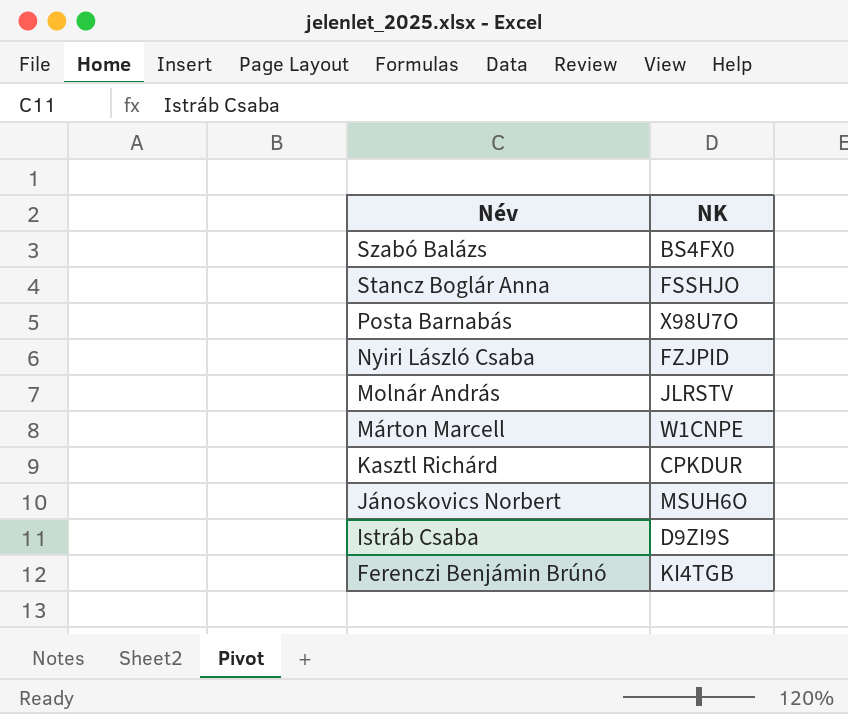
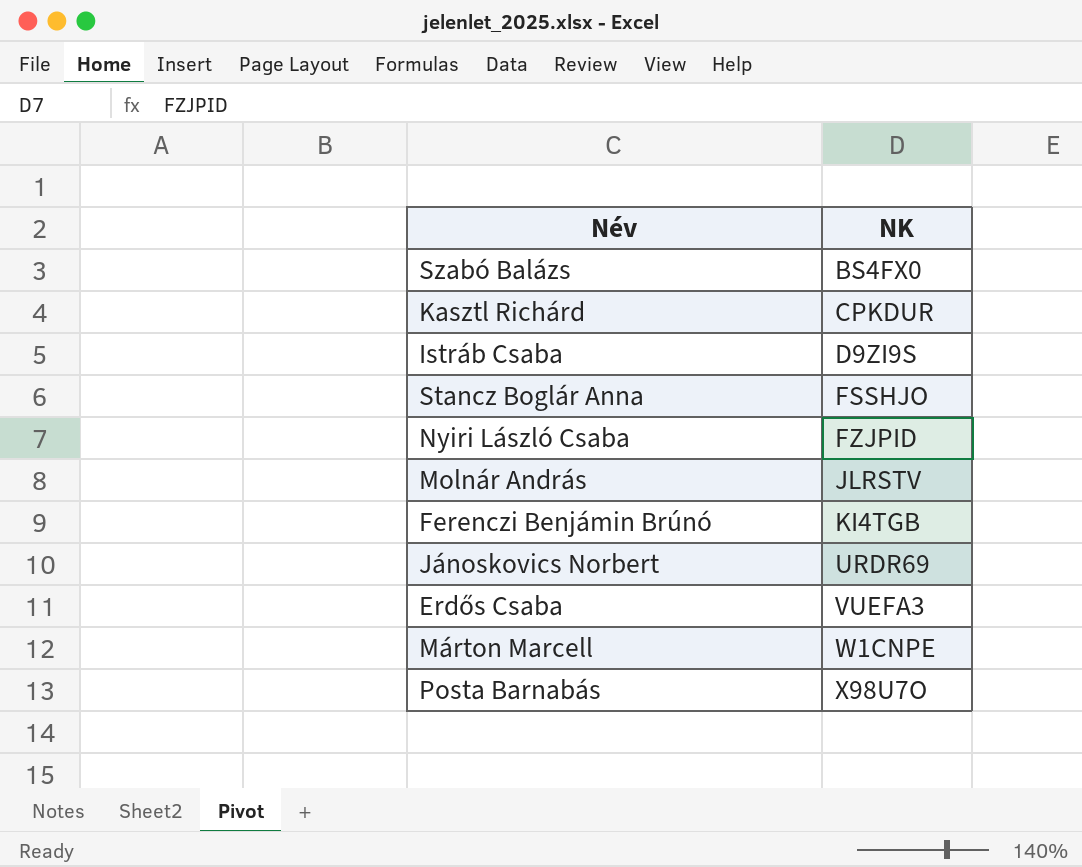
row order: Név descending -> NK ascending
Jánoskovics Norbert | NK: MSUH6O -> URDR69
row Erdős Csaba: none -> VUEFA3

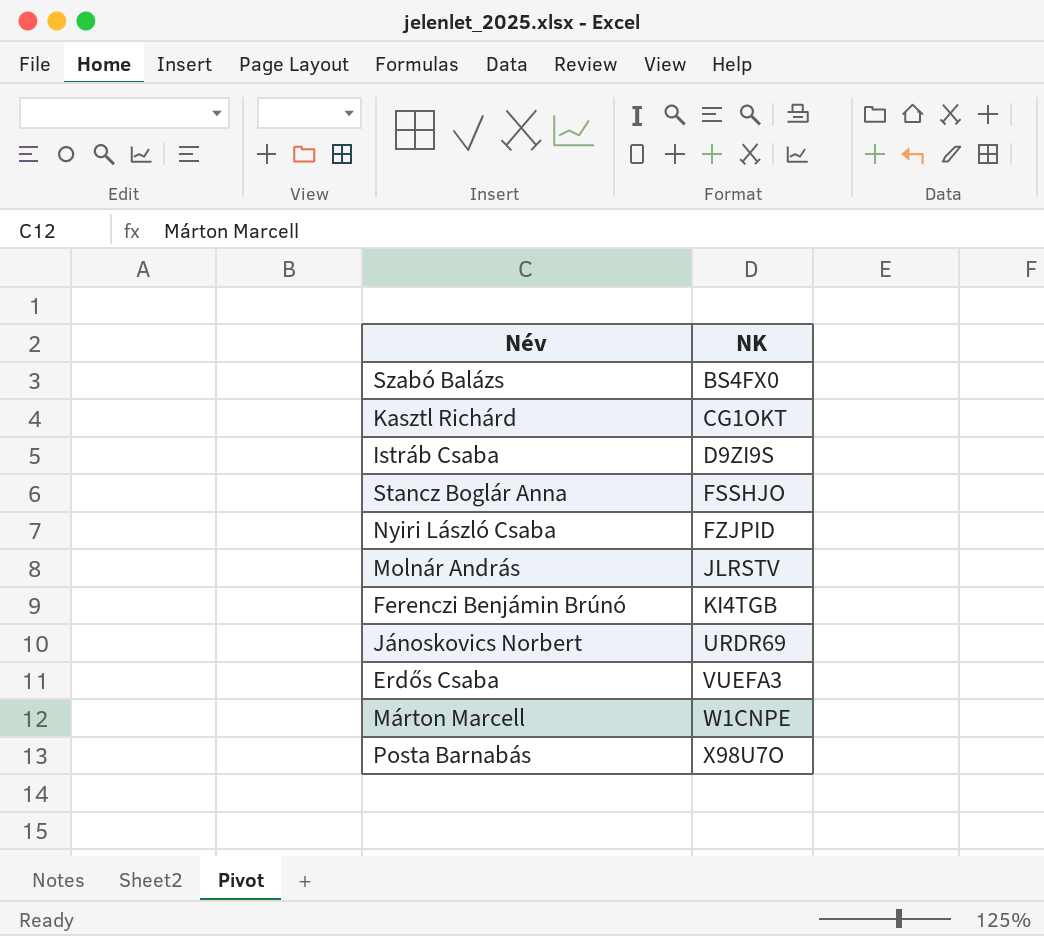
Kasztl Richárd | NK: CPKDUR -> CG1OKT

